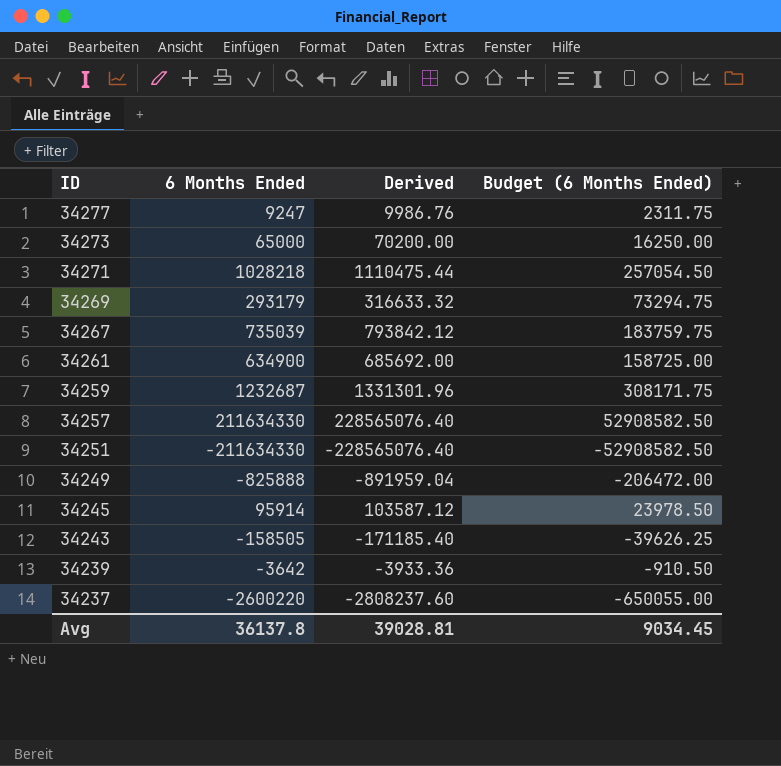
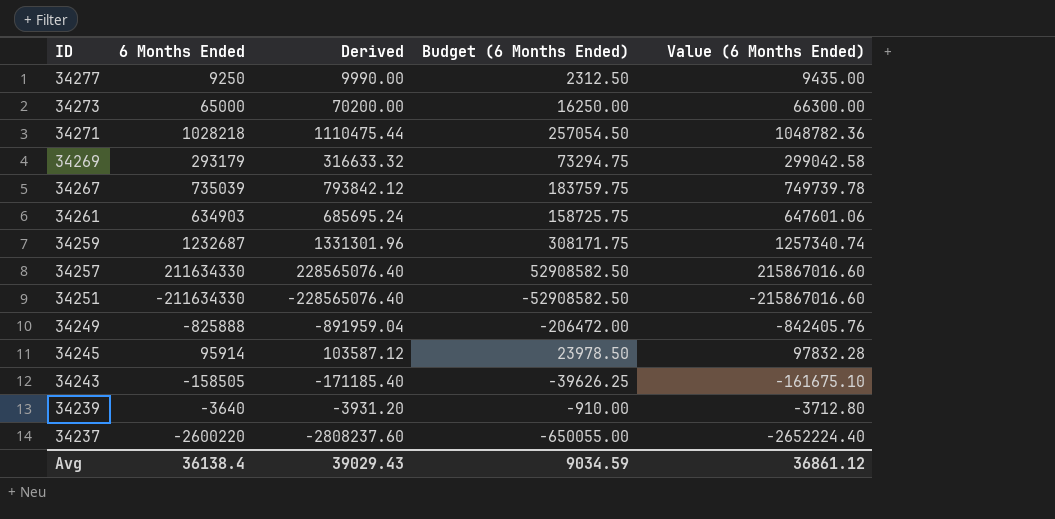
column Value (6 Months Ended) | formula: none -> [6 Months Ended] * 1.02
34277 | 6 Months Ended: 9247 -> 9250
34277 | Derived: 9986.76 -> 9990.00
34277 | Budget (6 Months Ended): 2311.75 -> 2312.50
34261 | 6 Months Ended: 634900 -> 634903
34261 | Derived: 685692.00 -> 685695.24
34261 | Budget (6 Months Ended): 158725.00 -> 158725.75
34239 | 6 Months Ended: -3642 -> -3640
34239 | Derived: -3933.36 -> -3931.20
34239 | Budget (6 Months Ended): -910.50 -> -910.00
Avg | 6 Months Ended: 36137.8 -> 36138.4
Avg | Derived: 39028.81 -> 39029.43
Avg | Budget (6 Months Ended): 9034.45 -> 9034.59

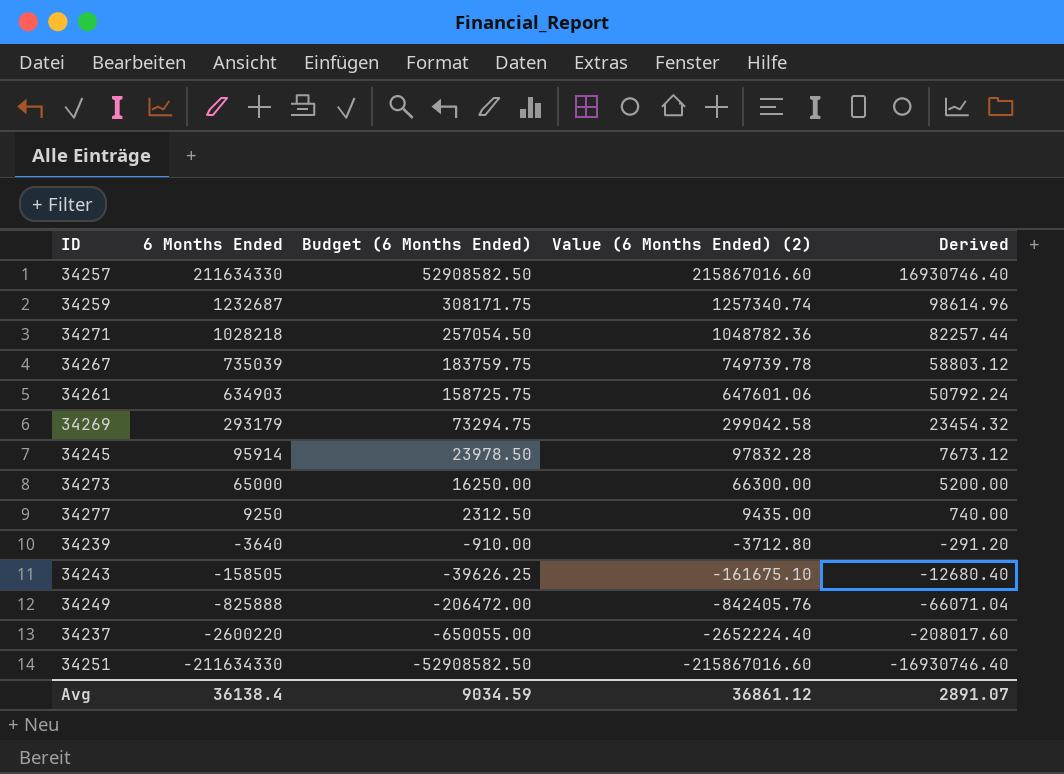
row order: ID descending -> 6 Months Ended descending
column name: Value (6 Months Ended) -> Value (6 Months Ended) (2)
column Derived | formula: [6 Months Ended] * 1.08 -> [6 Months Ended] * 0.08
column Derived | position: 3 -> 5
Avg | Derived: 39029.43 -> 2891.07

